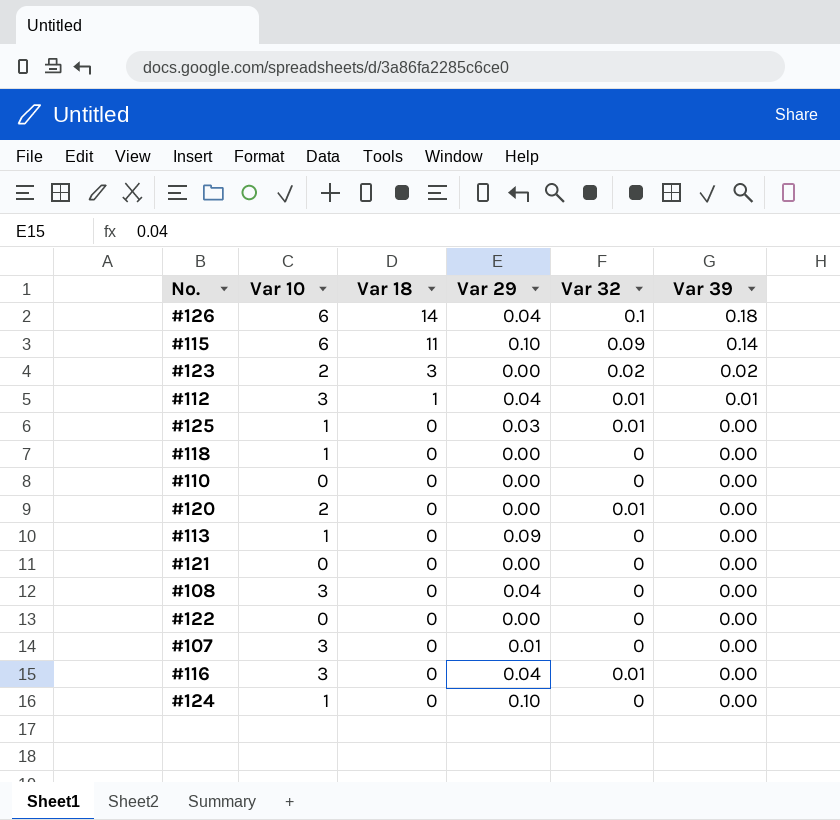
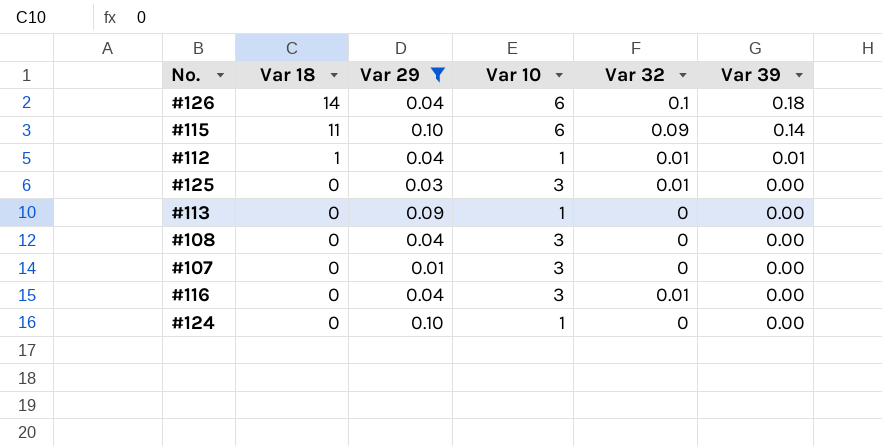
filter: none -> Var 29 != 0.00
column Var 10 | position: 2 -> 4
#112 | Var 10: 3 -> 1
#125 | Var 10: 1 -> 3

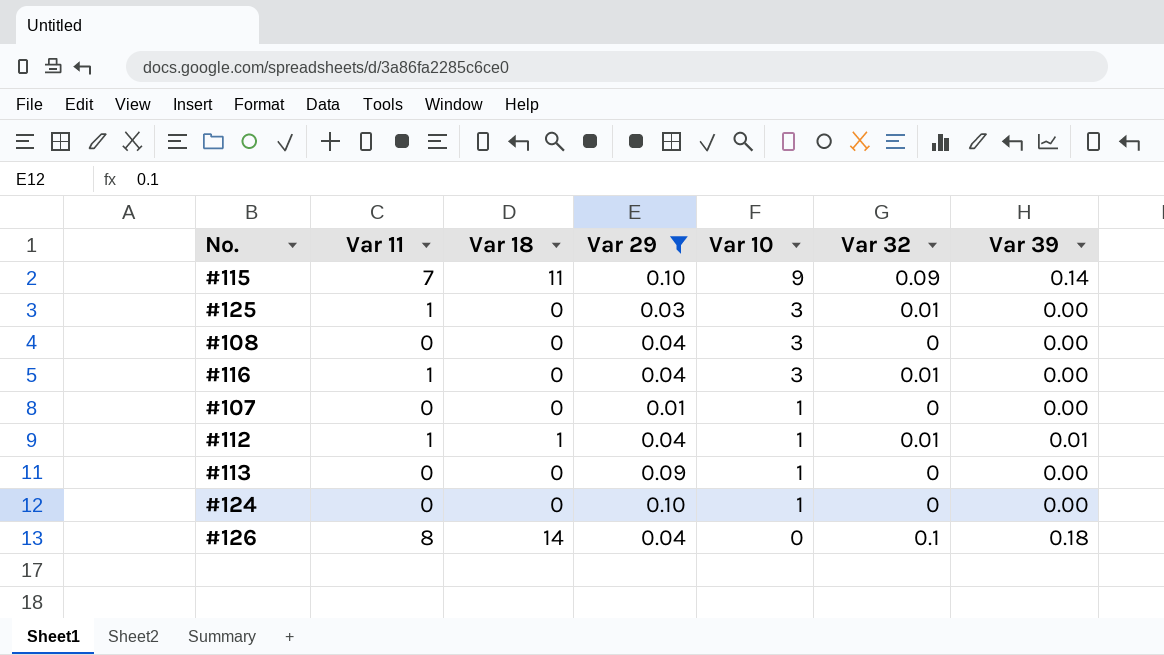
row order: Var 18 descending -> Var 10 descending
column Var 11 | position: none -> 2
#115 | Var 10: 6 -> 9
#107 | Var 10: 3 -> 1
#126 | Var 10: 6 -> 0

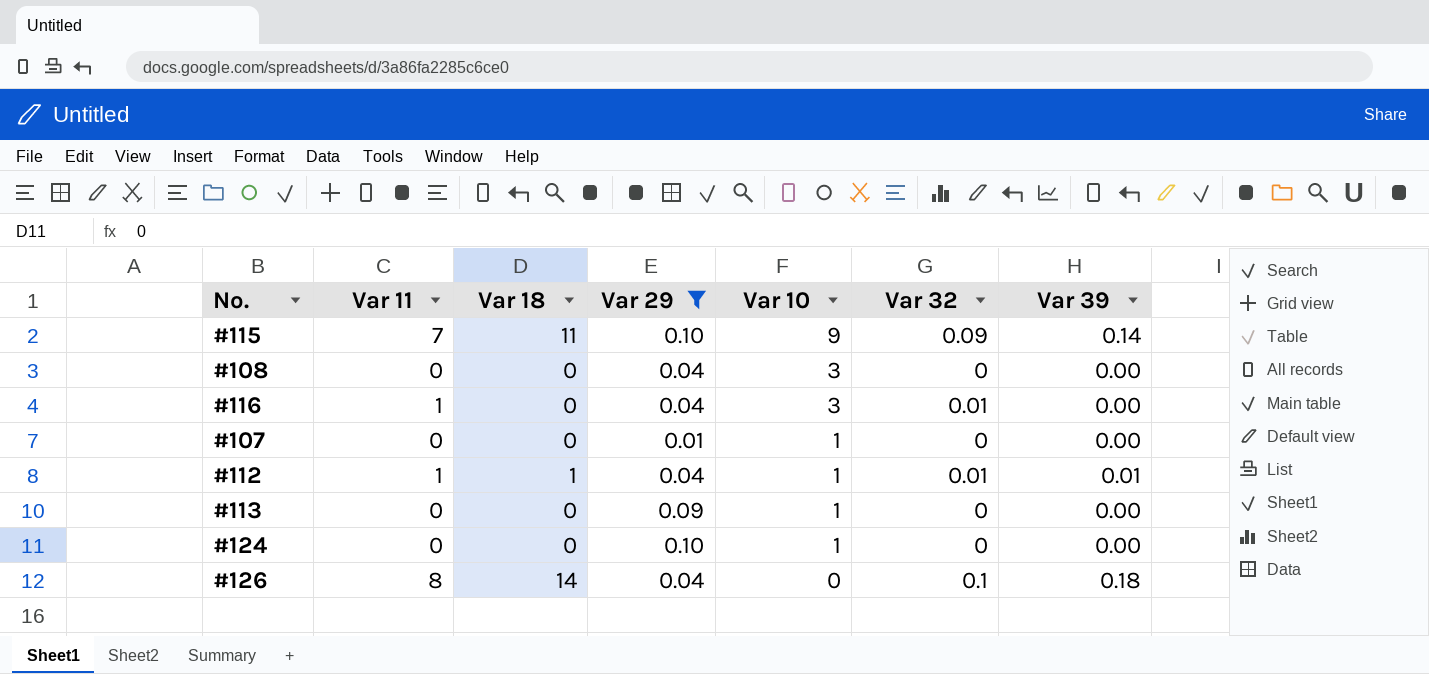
row #125: 1 | 0 | 0.03 | 3 | 0.01 | 0.00 -> none

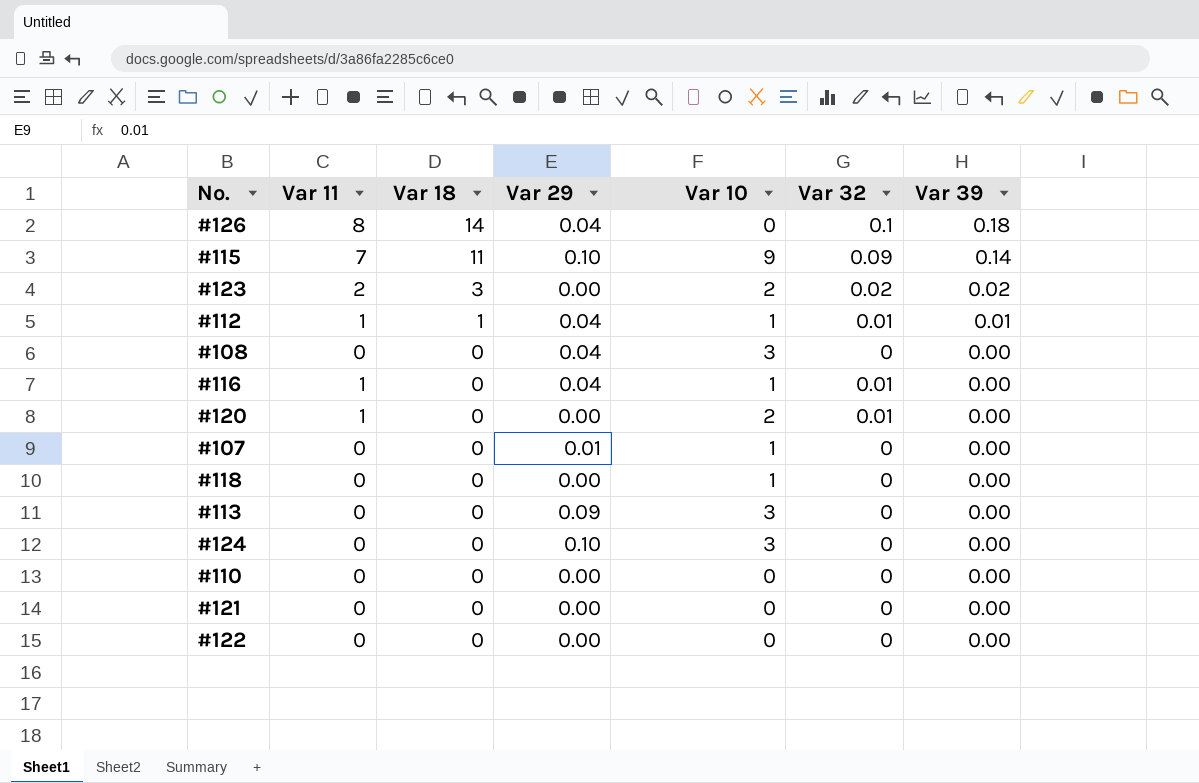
filter: Var 29 != 0.00 -> none
row order: Var 10 descending -> Var 18 descending
#116 | Var 10: 3 -> 1
#113 | Var 10: 1 -> 3
#124 | Var 10: 1 -> 3

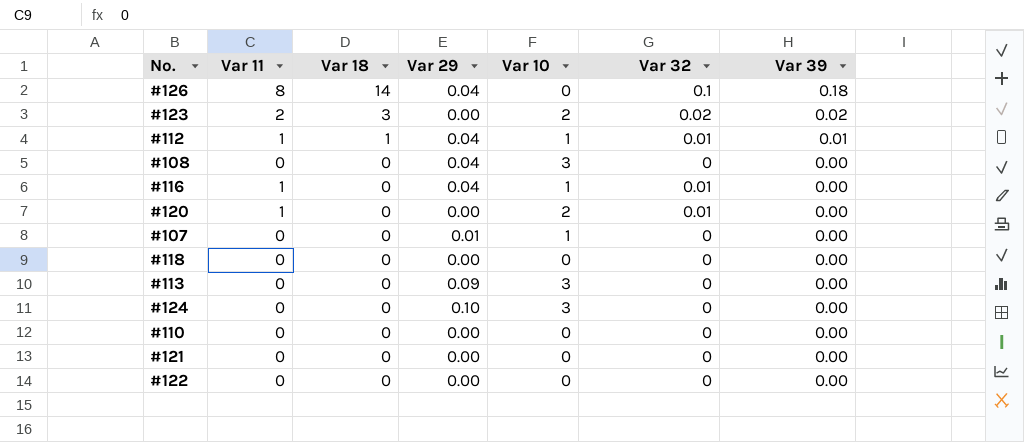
row #115: 7 | 11 | 0.10 | 9 | 0.09 | 0.14 -> none
#118 | Var 10: 1 -> 0

